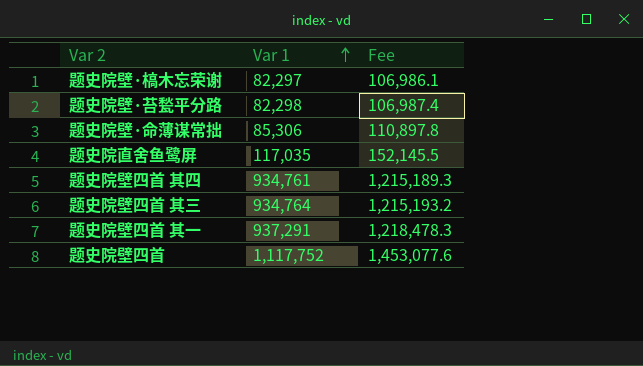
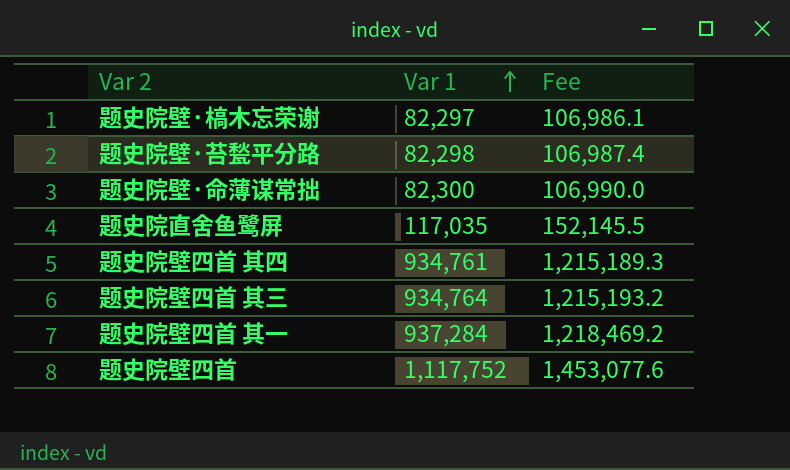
题史院壁·命薄谋常拙 | Var 1: 85,306 -> 82,300
题史院壁·命薄谋常拙 | Fee: 110,897.8 -> 106,990.0
题史院壁四首 其一 | Var 1: 937,291 -> 937,284
题史院壁四首 其一 | Fee: 1,218,478.3 -> 1,218,469.2

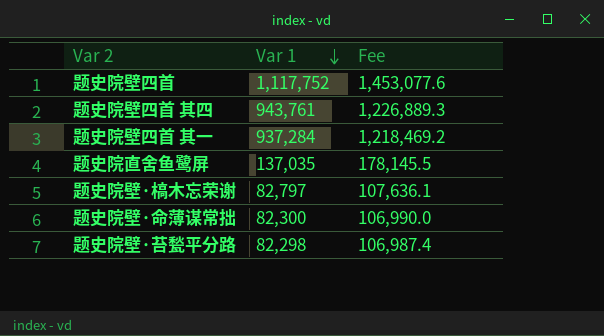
row order: Var 1 ascending -> Var 1 descending
row 题史院壁四首 其三: 934,764 | 1,215,193.2 -> none
题史院壁四首 其四 | Var 1: 934,761 -> 943,761
题史院壁四首 其四 | Fee: 1,215,189.3 -> 1,226,889.3
题史院直舍鱼鹭屏 | Var 1: 117,035 -> 137,035
题史院直舍鱼鹭屏 | Fee: 152,145.5 -> 178,145.5
题史院壁·槁木忘荣谢 | Var 1: 82,297 -> 82,797
题史院壁·槁木忘荣谢 | Fee: 106,986.1 -> 107,636.1

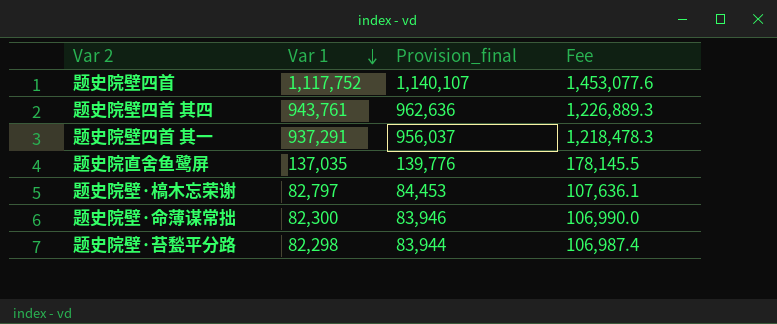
column Provision_final | formula: none -> [Var 1] * 1.02
题史院壁四首 其一 | Var 1: 937,284 -> 937,291
题史院壁四首 其一 | Fee: 1,218,469.2 -> 1,218,478.3

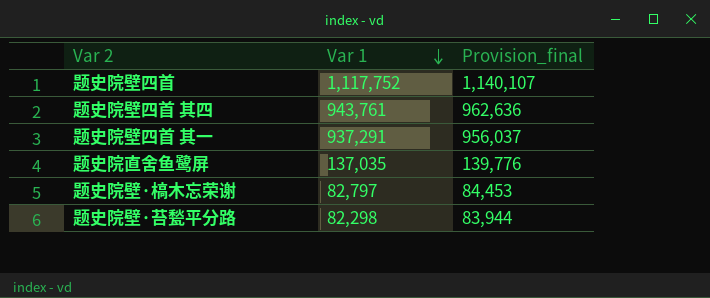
column Fee | formula: [Var 1] * 1.3 -> none
row 题史院壁·命薄谋常拙: 82,300 | 83,946 | 106,990.0 -> none

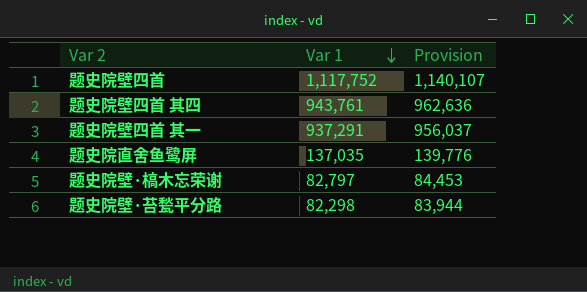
column name: Provision_final -> Provision

